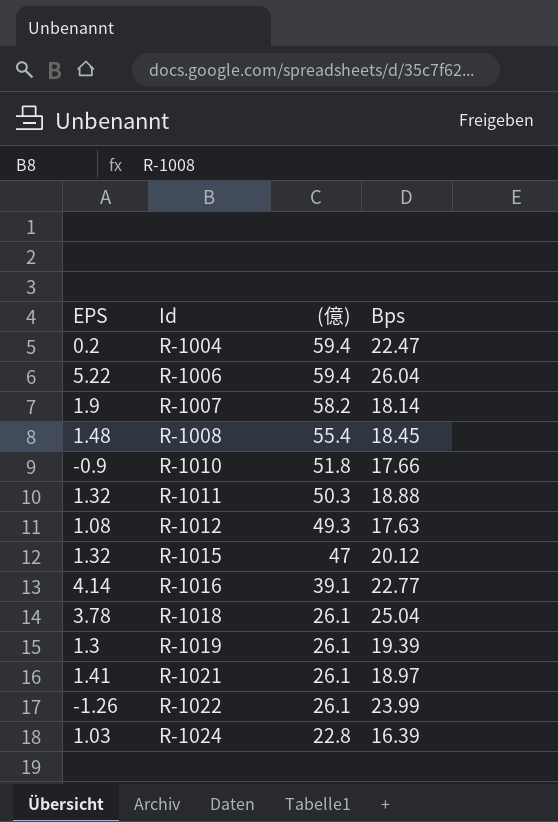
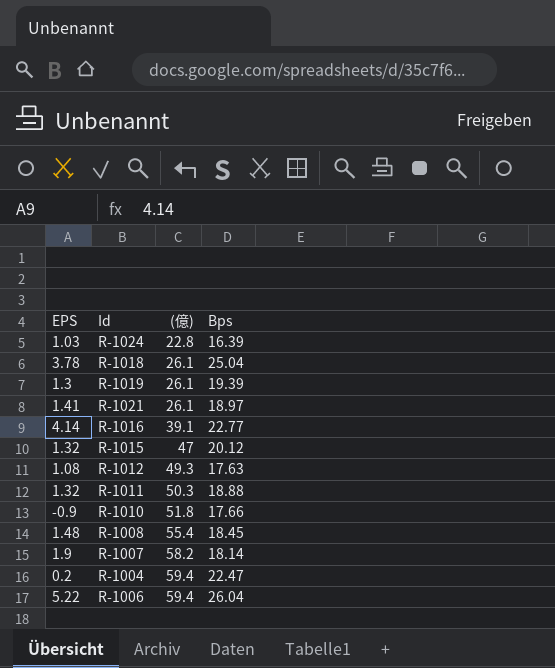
row order: Id ascending -> (億) ascending
row R-1022: -1.26 | 26.1 | 23.99 -> none

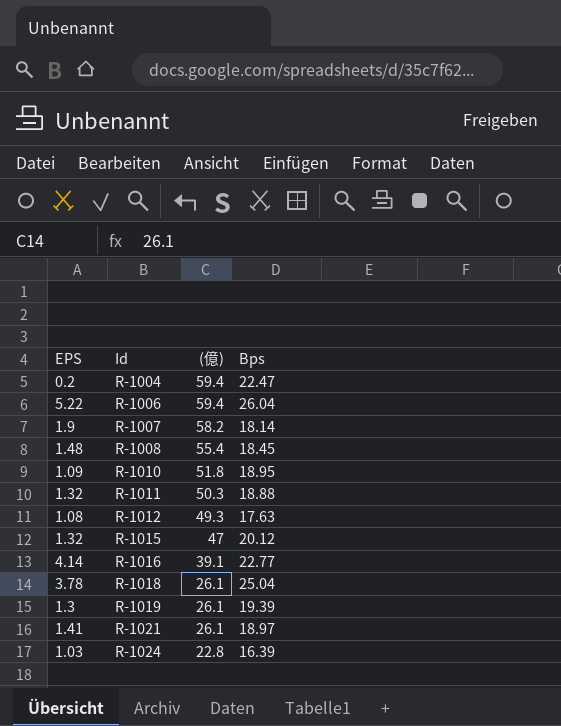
row order: (億) ascending -> Id ascending
R-1010 | EPS: -0.9 -> 1.09
R-1010 | Bps: 17.66 -> 18.95

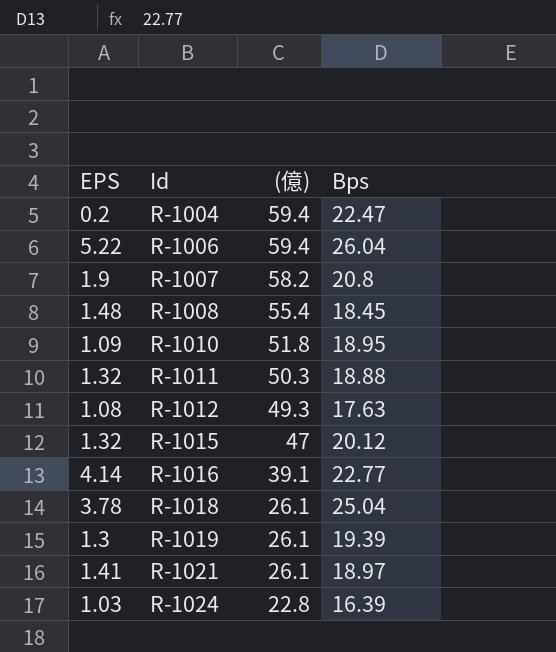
R-1007 | Bps: 18.14 -> 20.8

